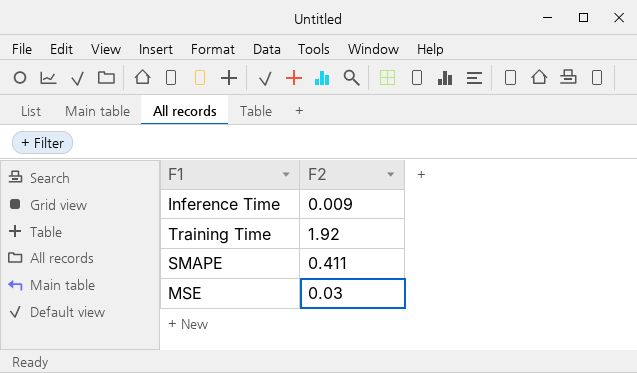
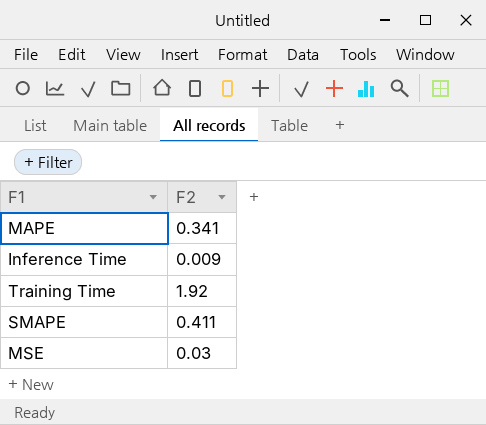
row MAPE: none -> 0.341

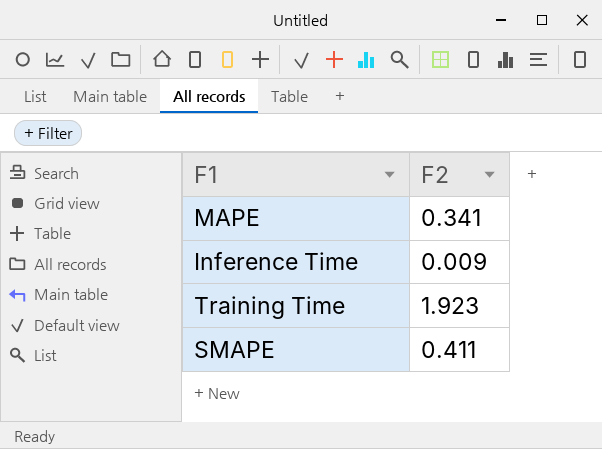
row MSE: 0.03 -> none
Training Time | F2: 1.92 -> 1.923

